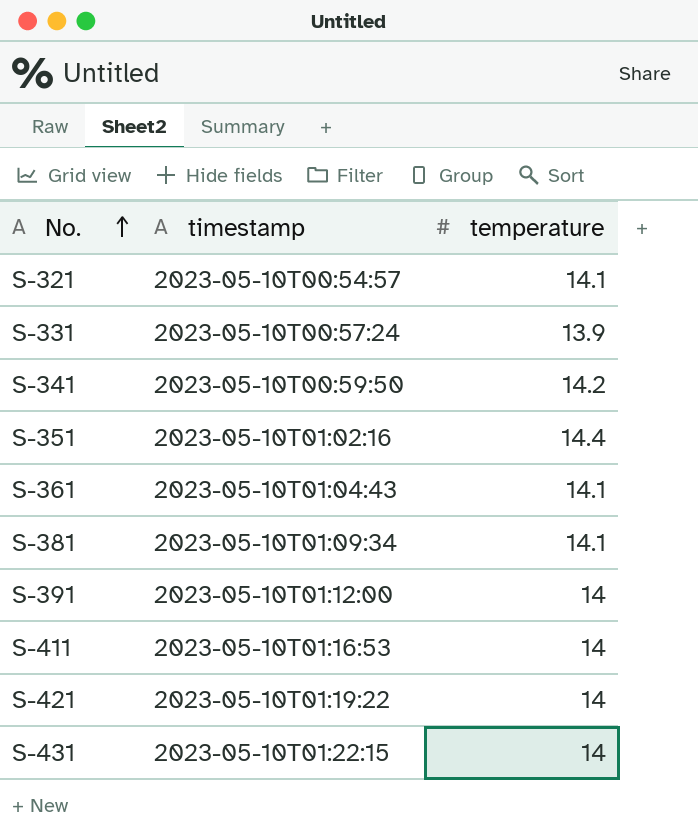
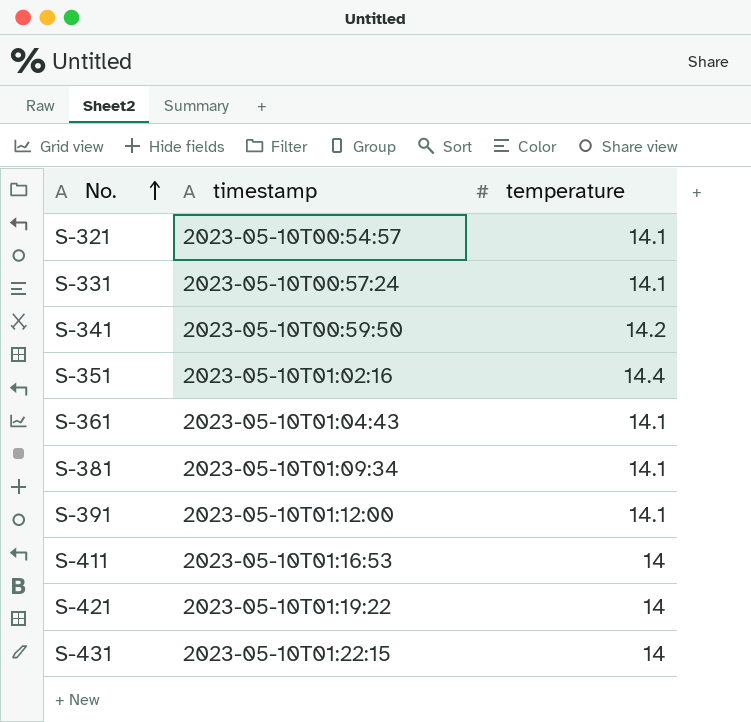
S-331 | temperature: 13.9 -> 14.1
S-391 | temperature: 14 -> 14.1

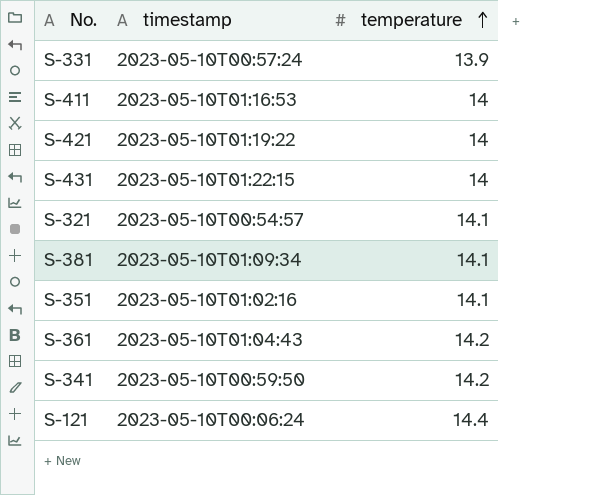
row order: No. ascending -> temperature ascending
row S-391: 2023-05-10T01:12:00 | 14.1 -> none
S-331 | temperature: 14.1 -> 13.9
S-351 | temperature: 14.4 -> 14.1
S-361 | temperature: 14.1 -> 14.2
row S-121: none -> 2023-05-10T00:06:24 | 14.4

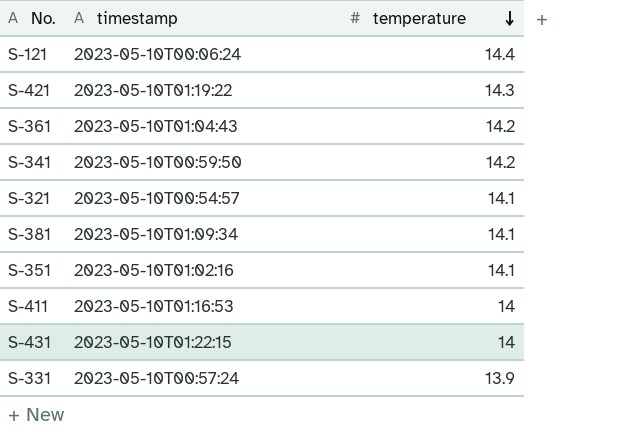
row order: temperature ascending -> temperature descending
S-421 | temperature: 14 -> 14.3

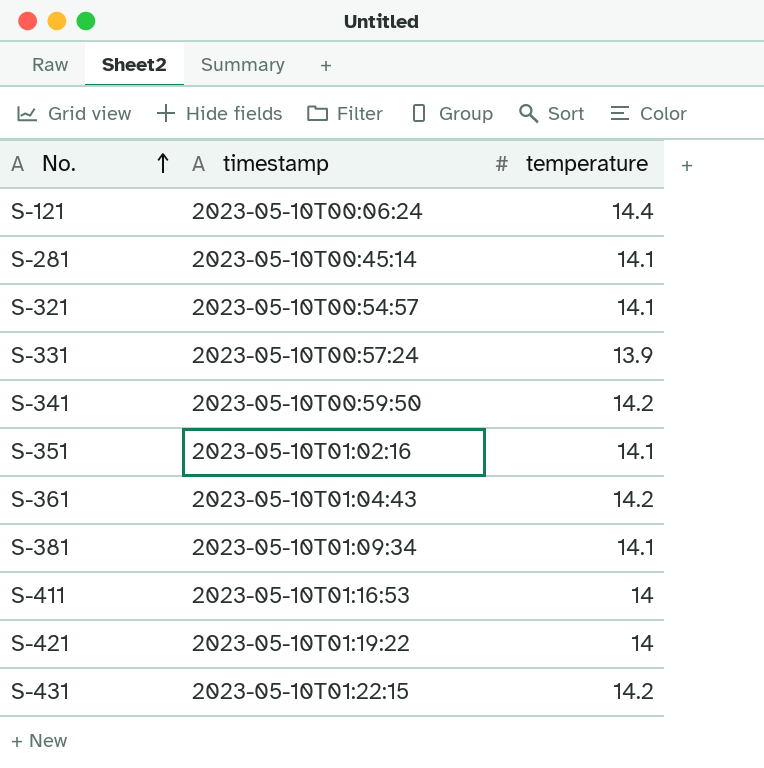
row order: temperature descending -> No. ascending
row S-281: none -> 2023-05-10T00:45:14 | 14.1
S-421 | temperature: 14.3 -> 14
S-431 | temperature: 14 -> 14.2

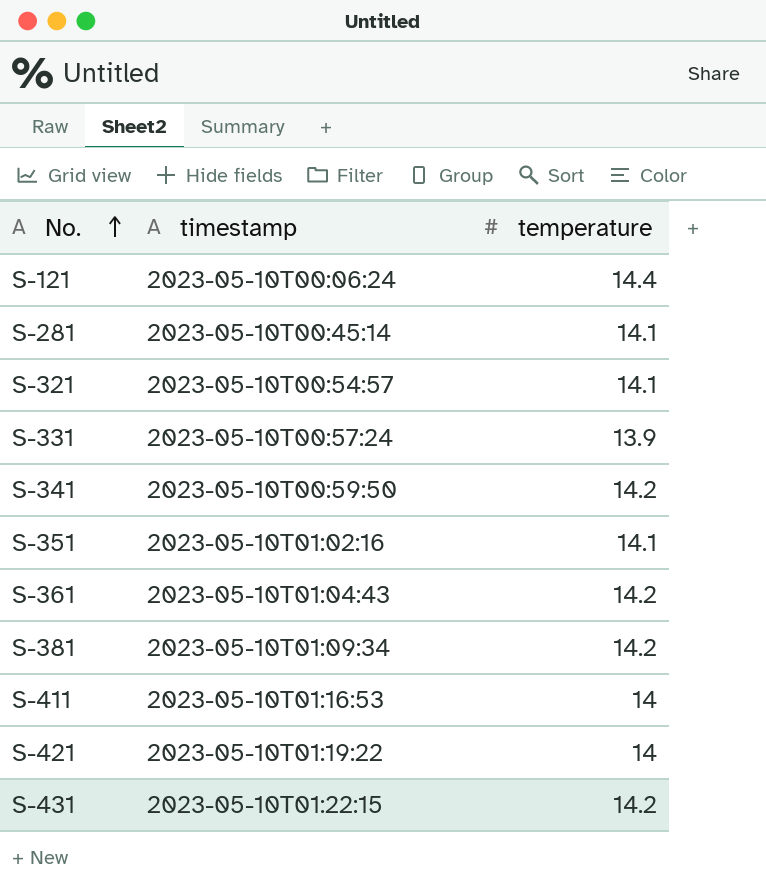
S-381 | temperature: 14.1 -> 14.2

